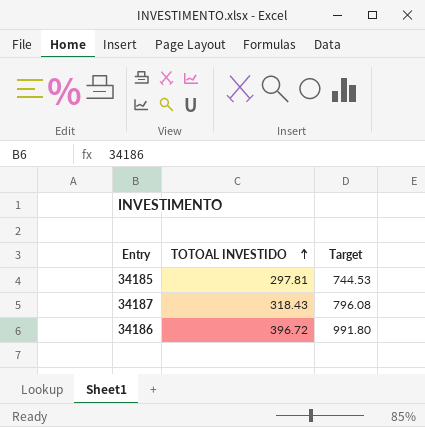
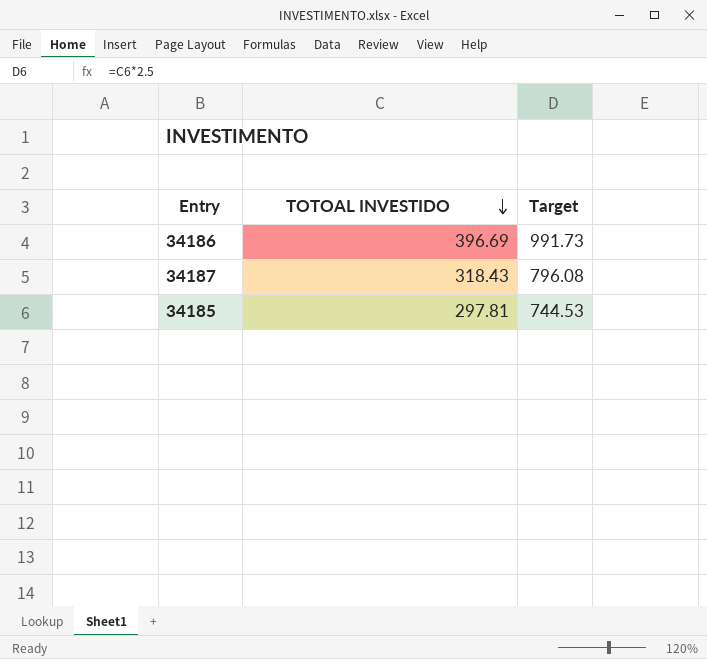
row order: TOTOAL INVESTIDO ascending -> TOTOAL INVESTIDO descending
34186 | TOTOAL INVESTIDO: 396.72 -> 396.69
34186 | Target: 991.80 -> 991.73

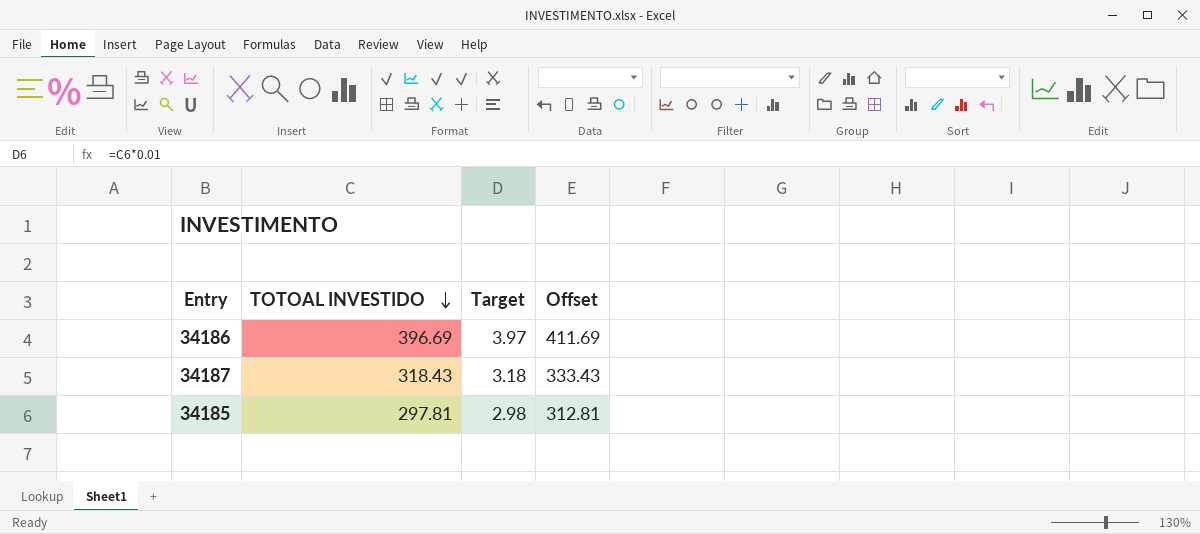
column Target | formula: [TOTOAL INVESTIDO] * 2.5 -> [TOTOAL INVESTIDO] * 0.01
column Offset | formula: none -> [TOTOAL INVESTIDO] + 15

